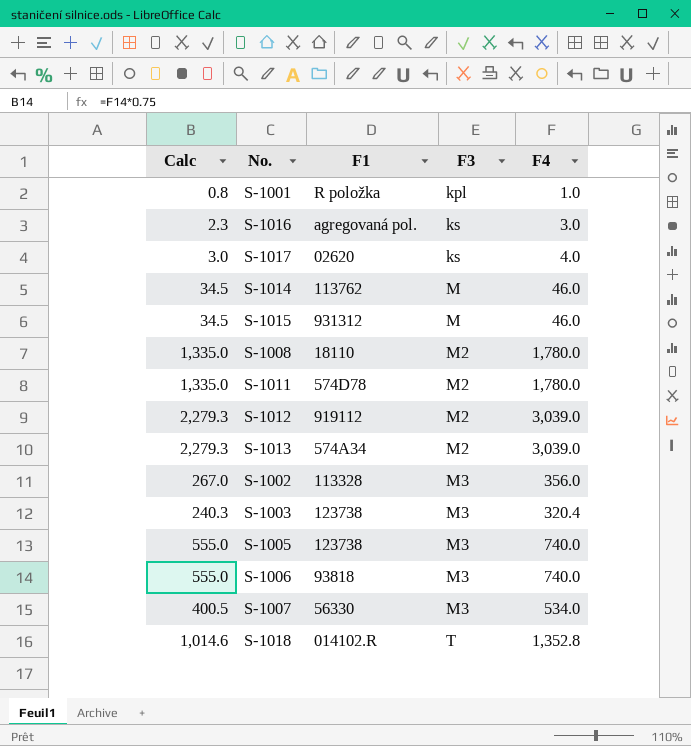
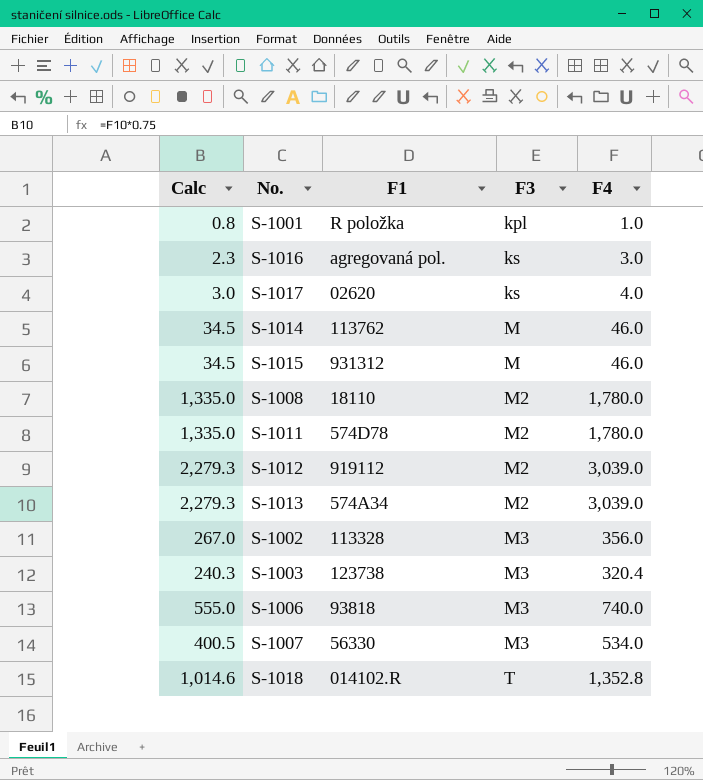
row S-1005: 555.0 | 123738 | M3 | 740.0 -> none

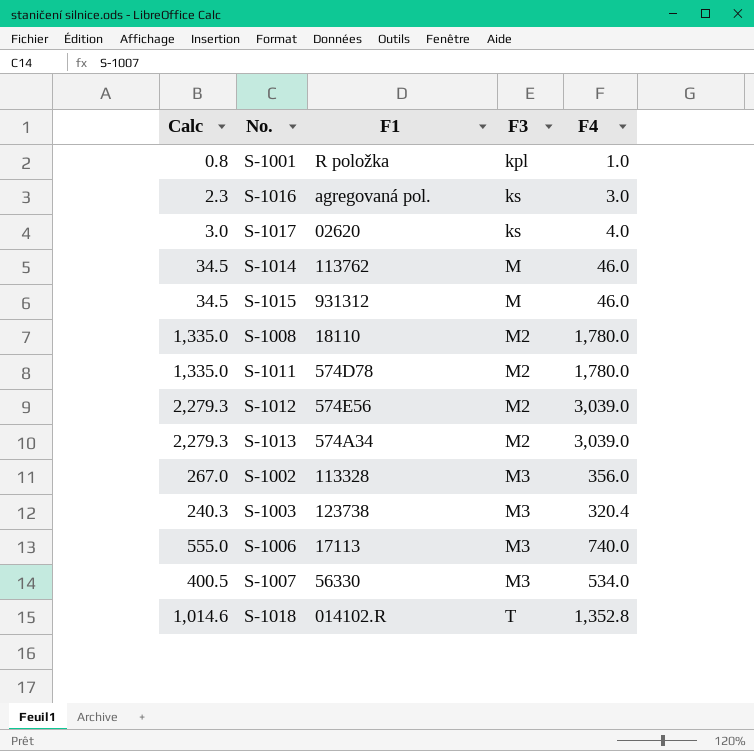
S-1012 | F1: 919112 -> 574E56
S-1006 | F1: 93818 -> 17113

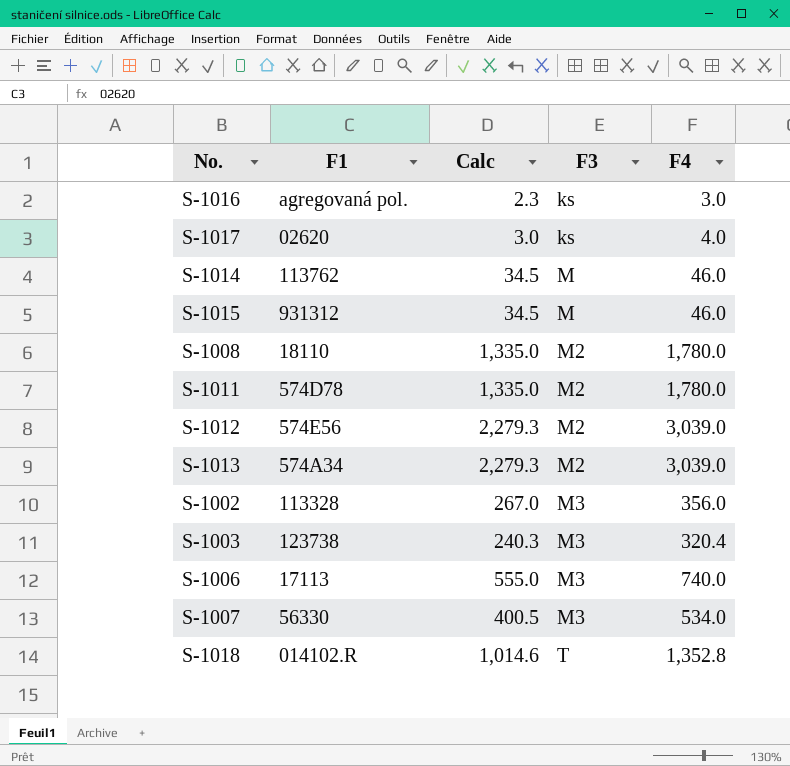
column Calc | position: 1 -> 3
row S-1001: 0.8 | R položka | kpl | 1.0 -> none

